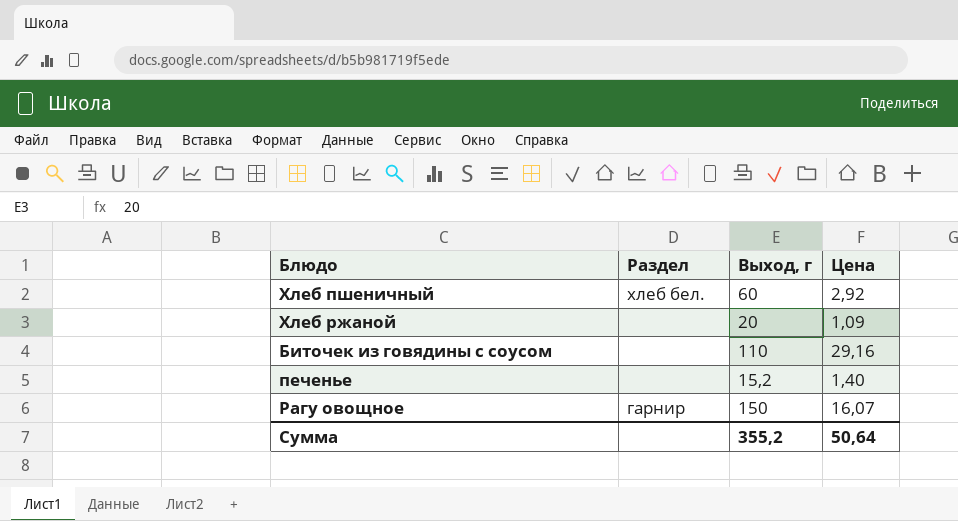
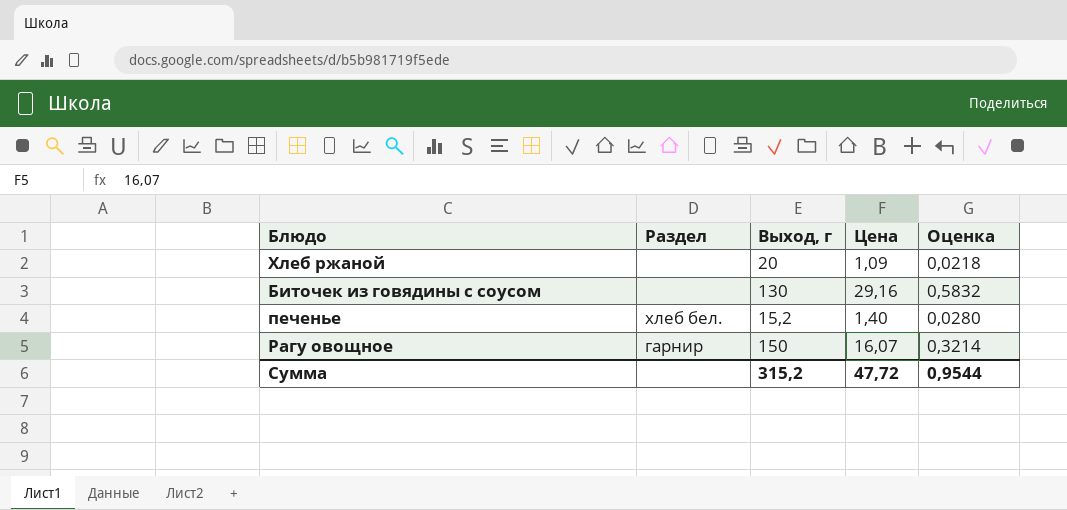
column Оценка | formula: none -> [Цена] * 0,02
row Хлеб пшеничный: хлеб бел. | 60 | 2,92 -> none
Биточек из говядины с соусом | Выход, г: 110 -> 130
печенье | Раздел: none -> хлеб бел.
Сумма | Выход, г: 355,2 -> 315,2
Сумма | Цена: 50,64 -> 47,72

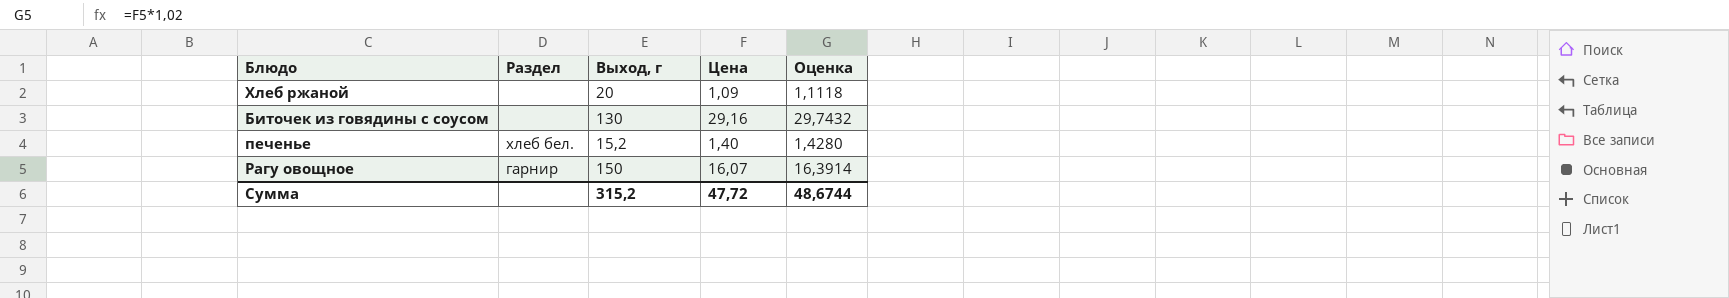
column Оценка | formula: [Цена] * 0,02 -> [Цена] * 1,02
Сумма | Оценка: 0,9544 -> 48,6744

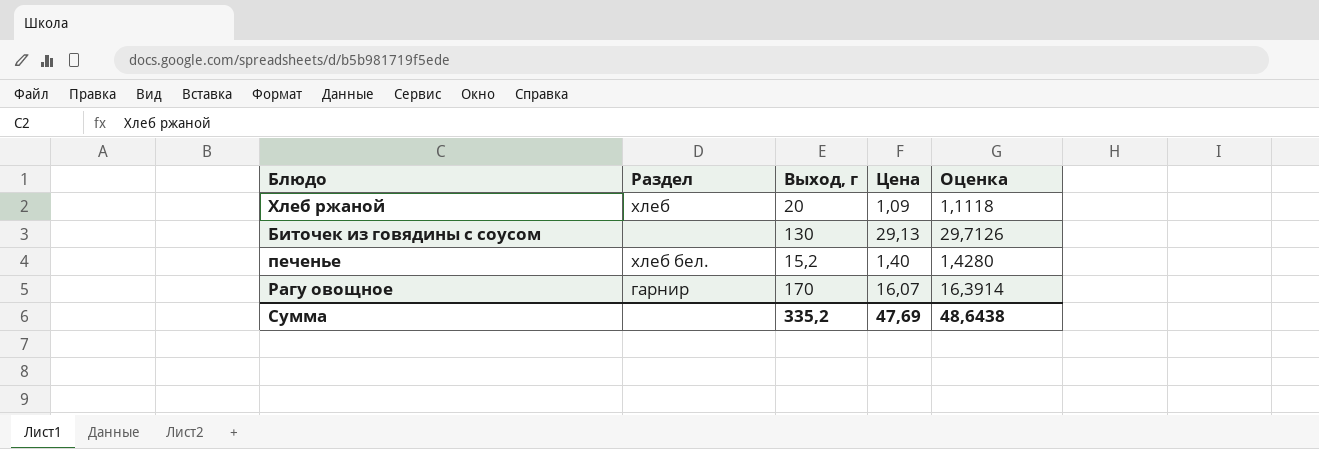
Хлеб ржаной | Раздел: none -> хлеб
Биточек из говядины с соусом | Цена: 29,16 -> 29,13
Биточек из говядины с соусом | Оценка: 29,7432 -> 29,7126
Рагу овощное | Выход, г: 150 -> 170
Сумма | Выход, г: 315,2 -> 335,2
Сумма | Цена: 47,72 -> 47,69
Сумма | Оценка: 48,6744 -> 48,6438

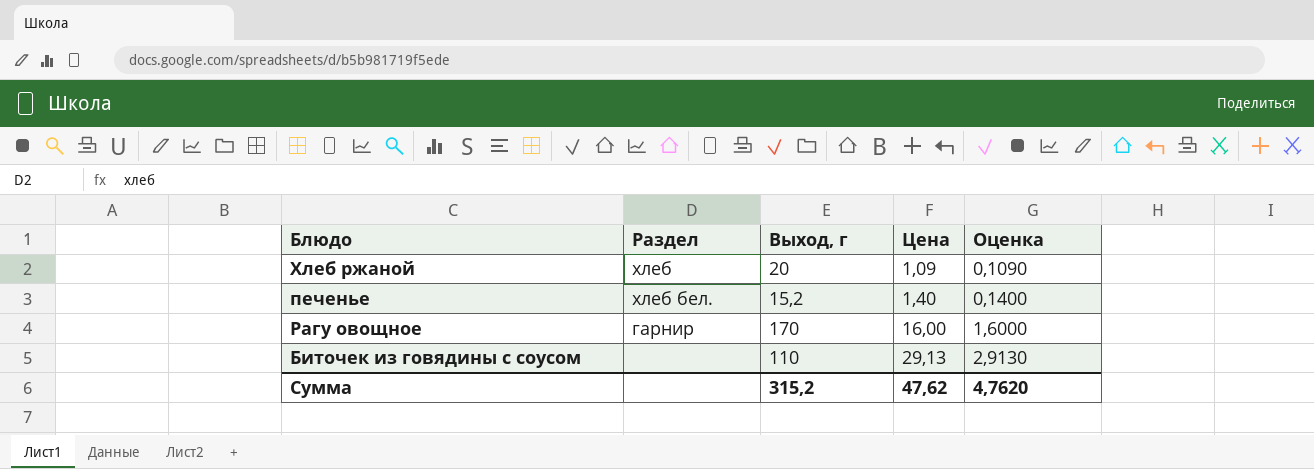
row order: none -> Цена ascending
column Оценка | formula: [Цена] * 1,02 -> [Цена] * 0,1
Рагу овощное | Цена: 16,07 -> 16,00
Биточек из говядины с соусом | Выход, г: 130 -> 110
Сумма | Выход, г: 335,2 -> 315,2
Сумма | Цена: 47,69 -> 47,62
Сумма | Оценка: 48,6438 -> 4,7620

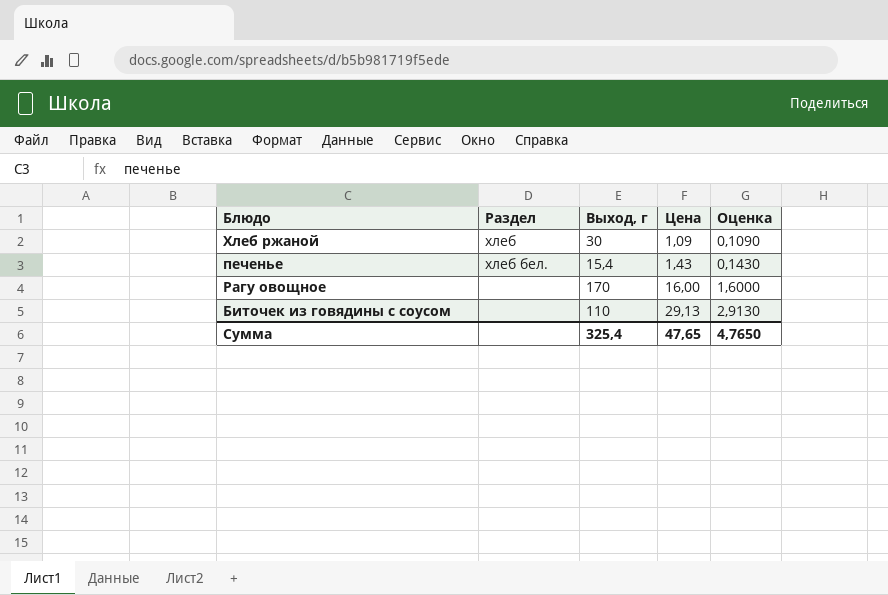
Хлеб ржаной | Выход, г: 20 -> 30
печенье | Выход, г: 15,2 -> 15,4
печенье | Цена: 1,40 -> 1,43
печенье | Оценка: 0,1400 -> 0,1430
Рагу овощное | Раздел: гарнир -> none
Сумма | Выход, г: 315,2 -> 325,4
Сумма | Цена: 47,62 -> 47,65
Сумма | Оценка: 4,7620 -> 4,7650

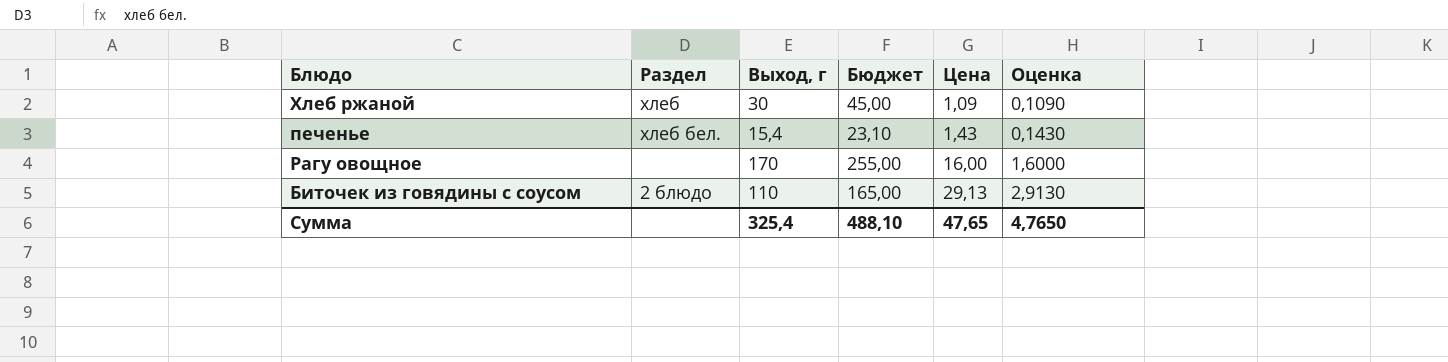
column Бюджет | formula: none -> [Выход, г] * 1,5
Биточек из говядины с соусом | Раздел: none -> 2 блюдо

